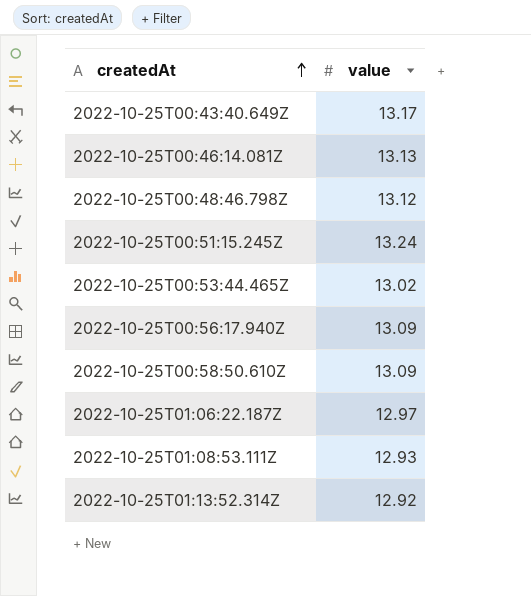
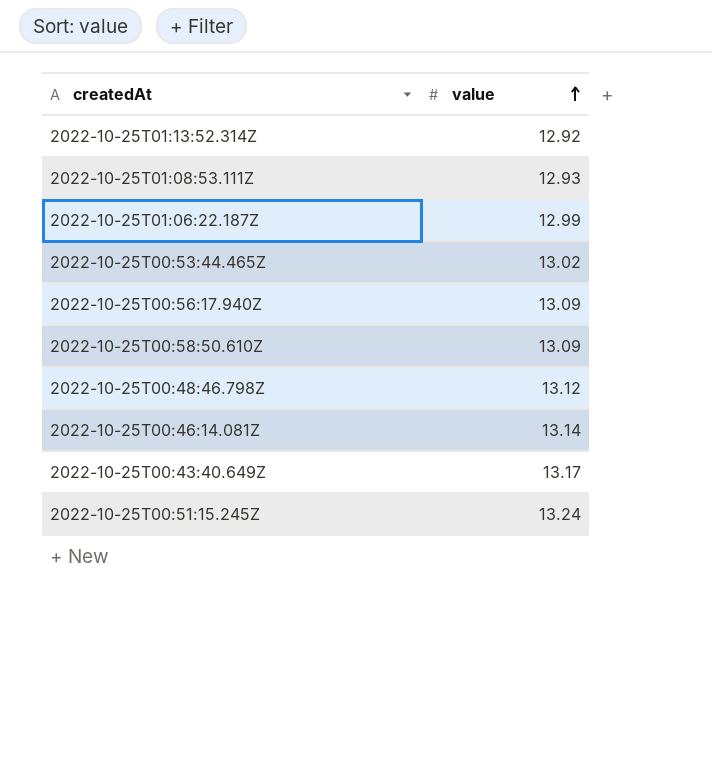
row order: createdAt ascending -> value ascending
2022-10-25T01:06:22.187Z | value: 12.97 -> 12.99
2022-10-25T00:46:14.081Z | value: 13.13 -> 13.14

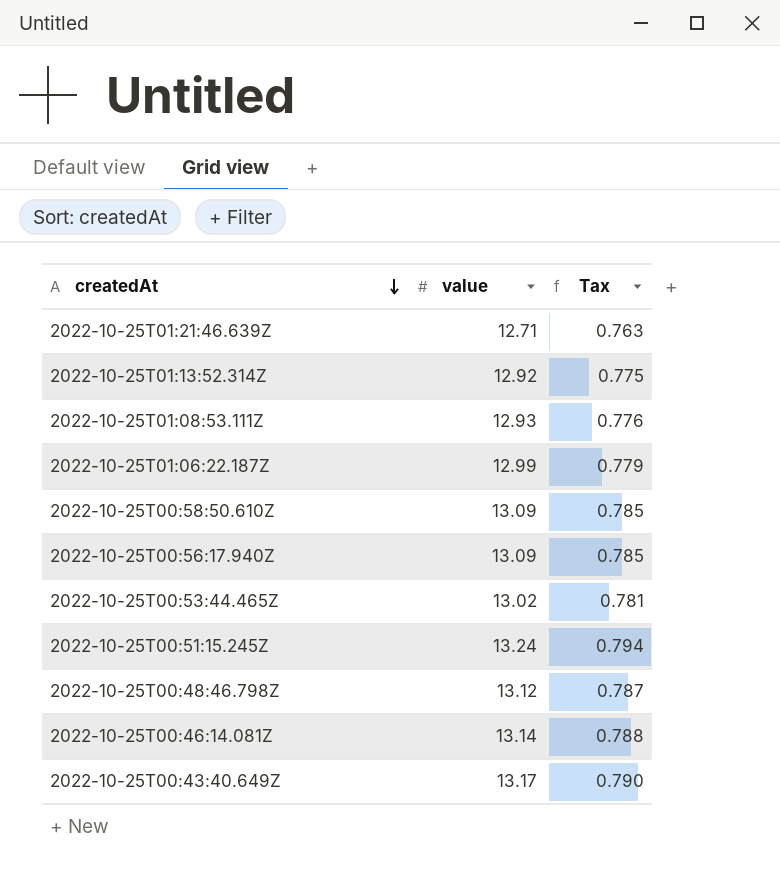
row order: value ascending -> createdAt descending
column Tax | formula: none -> [value] * 0.06
row 2022-10-25T01:21:46.639Z: none -> 12.71 | 0.763

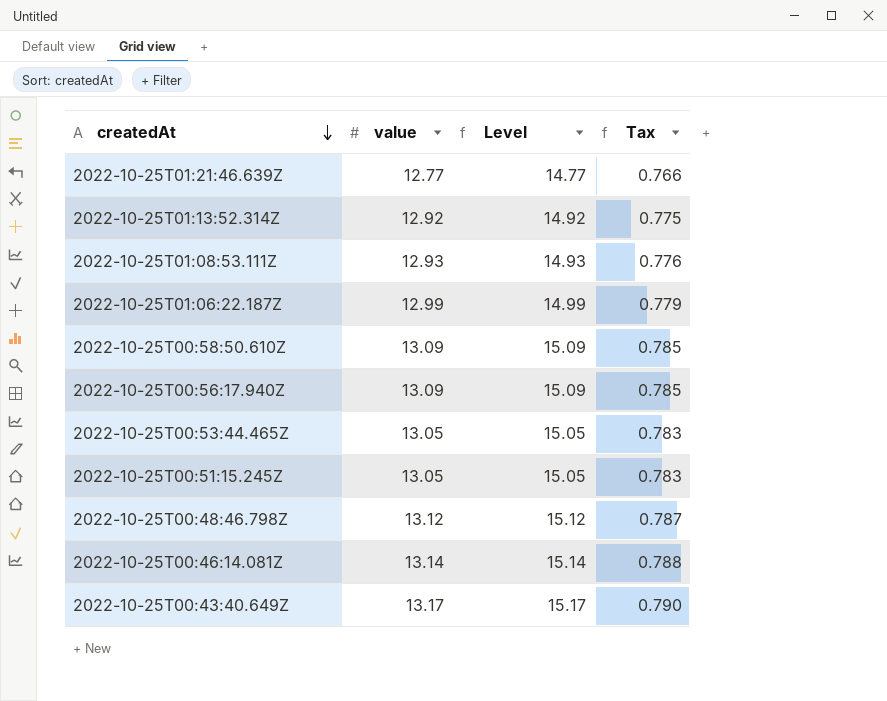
column Level | formula: none -> [value] + 2
2022-10-25T01:21:46.639Z | value: 12.71 -> 12.77
2022-10-25T01:21:46.639Z | Tax: 0.763 -> 0.766
2022-10-25T00:53:44.465Z | value: 13.02 -> 13.05
2022-10-25T00:53:44.465Z | Tax: 0.781 -> 0.783
2022-10-25T00:51:15.245Z | value: 13.24 -> 13.05
2022-10-25T00:51:15.245Z | Tax: 0.794 -> 0.783

